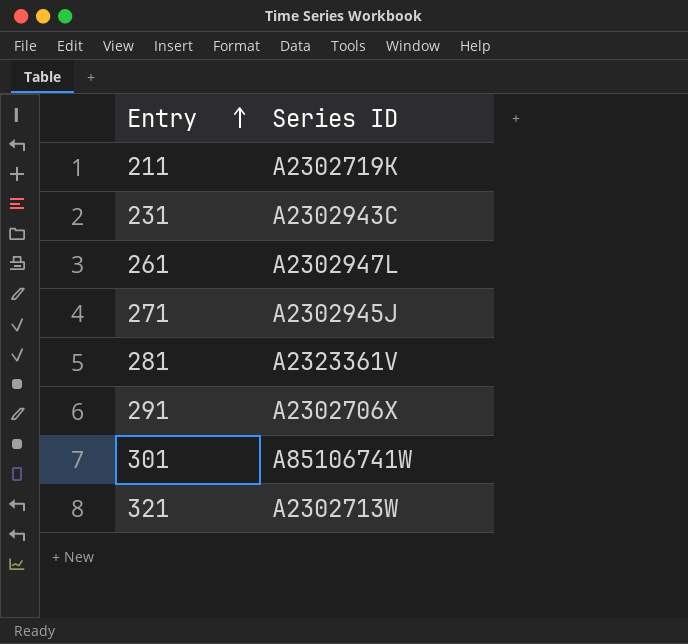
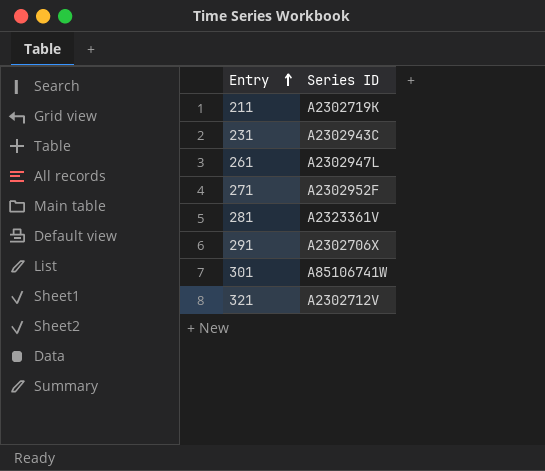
271 | Series ID: A2302945J -> A2302952F
321 | Series ID: A2302713W -> A2302712V

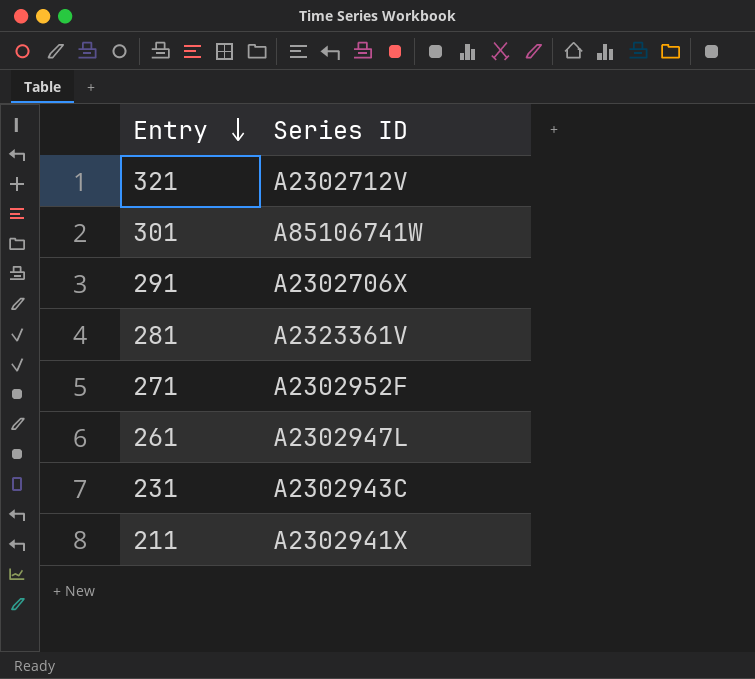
row order: Entry ascending -> Entry descending
211 | Series ID: A2302719K -> A2302941X

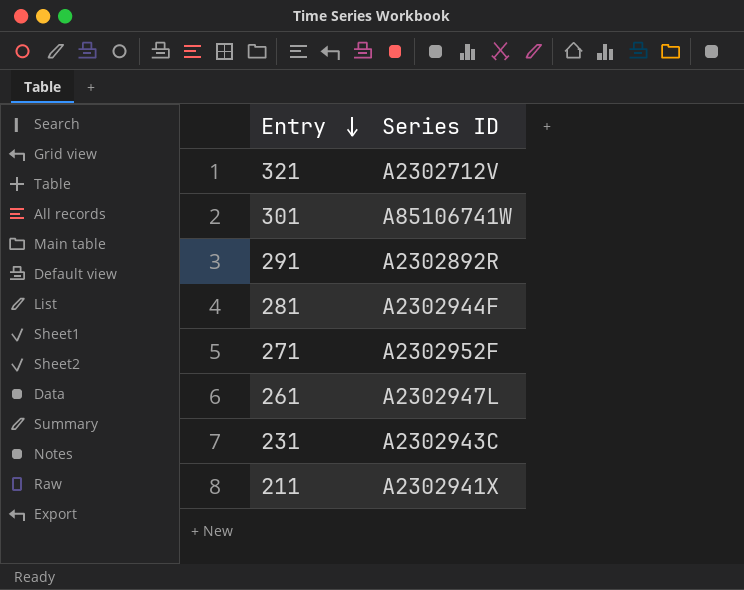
291 | Series ID: A2302706X -> A2302892R
281 | Series ID: A2323361V -> A2302944F

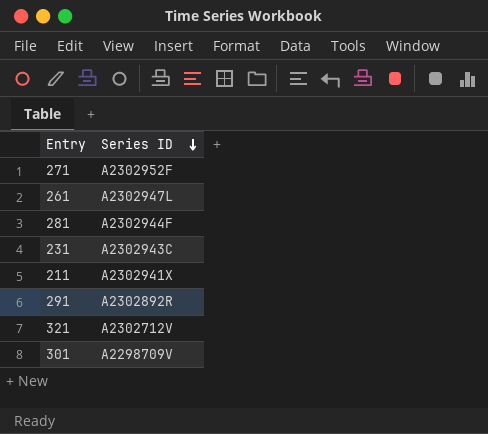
row order: Entry descending -> Series ID descending
301 | Series ID: A85106741W -> A2298709V

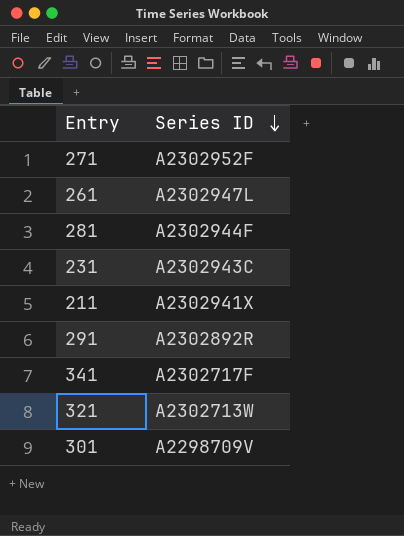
row 341: none -> A2302717F
321 | Series ID: A2302712V -> A2302713W

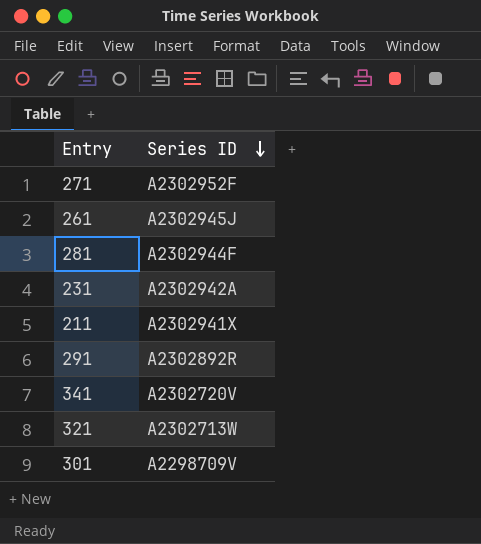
261 | Series ID: A2302947L -> A2302945J
231 | Series ID: A2302943C -> A2302942A
341 | Series ID: A2302717F -> A2302720V

